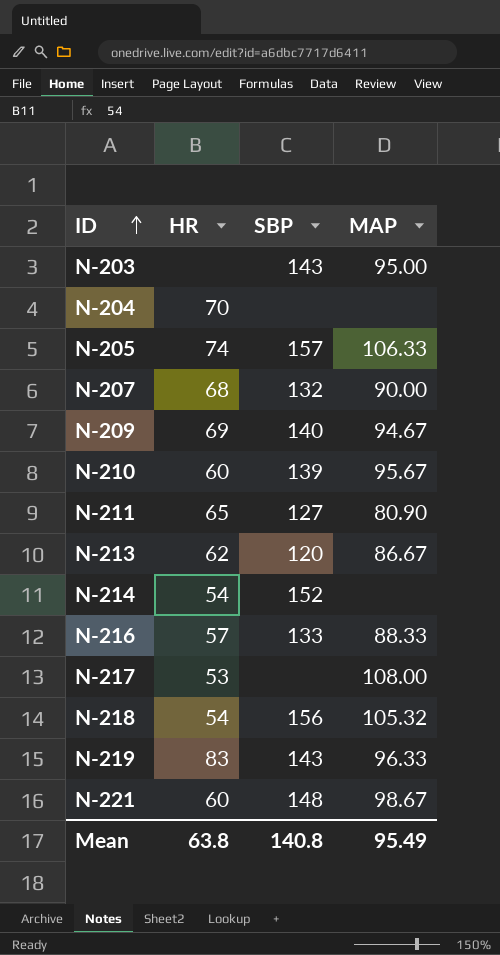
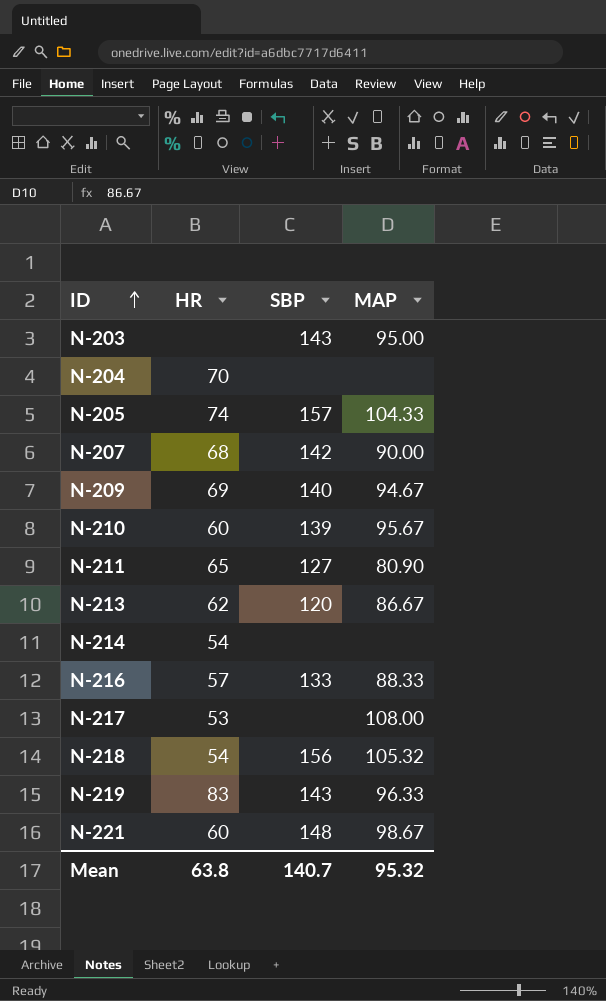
N-205 | MAP: 106.33 -> 104.33
N-207 | SBP: 132 -> 142
N-214 | SBP: 152 -> none
Mean | SBP: 140.8 -> 140.7
Mean | MAP: 95.49 -> 95.32

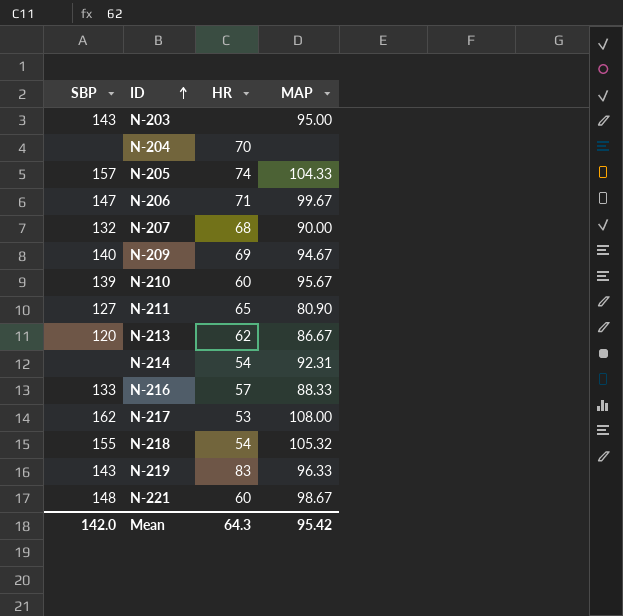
column SBP | position: 3 -> 1
row N-206: none -> 147 | 71 | 99.67
N-207 | SBP: 142 -> 132
N-214 | MAP: none -> 92.31
N-217 | SBP: none -> 162
N-218 | SBP: 156 -> 155
Mean | SBP: 140.7 -> 142.0
Mean | HR: 63.8 -> 64.3
Mean | MAP: 95.32 -> 95.42

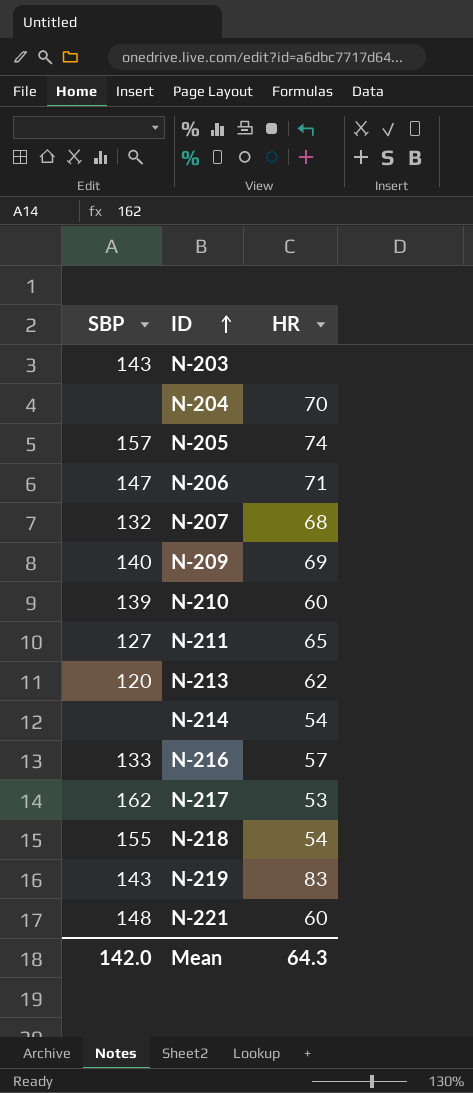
column MAP | position: 4 -> none

